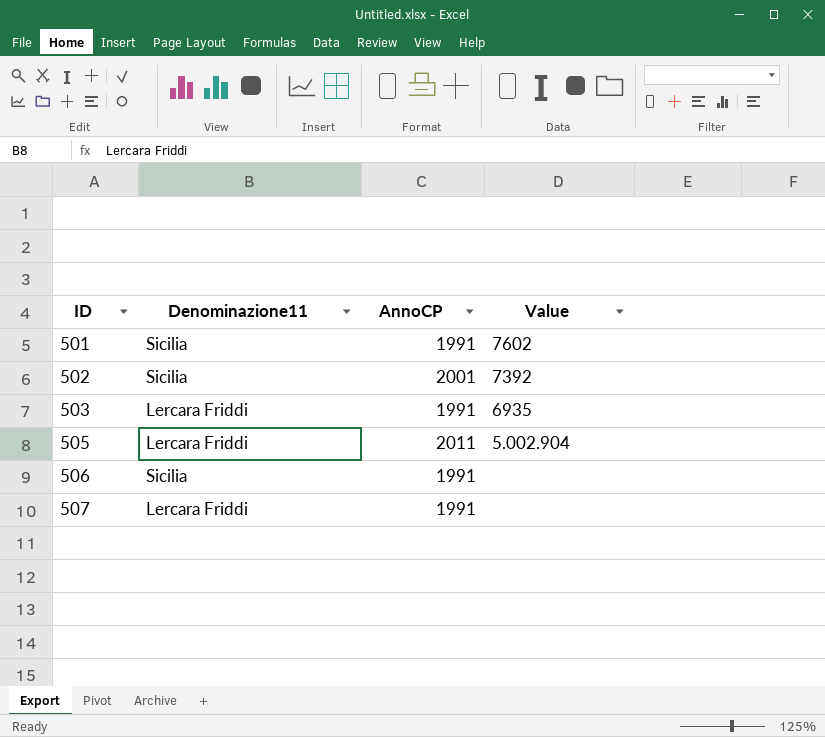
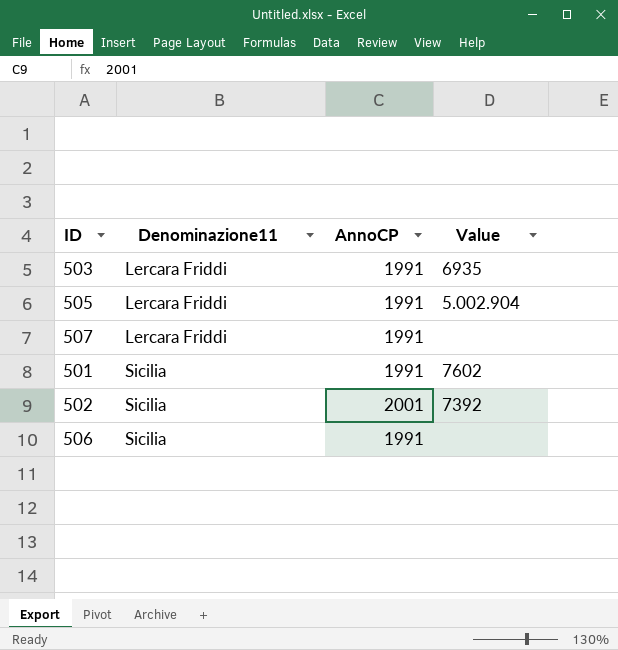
row order: ID ascending -> Denominazione11 ascending
505 | AnnoCP: 2011 -> 1991

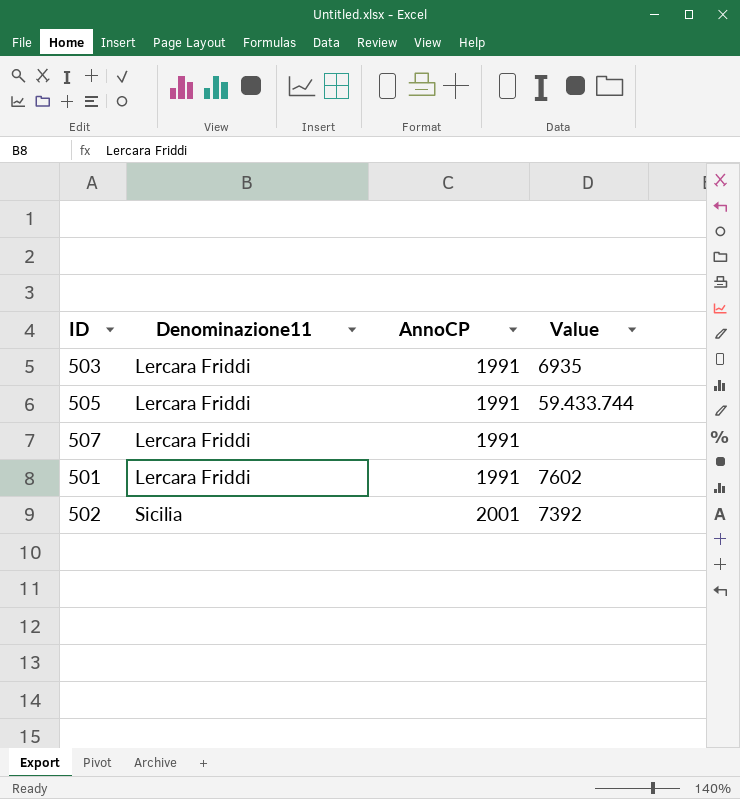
row 506: Sicilia | 1991 | none -> none
505 | Value: 5.002.904 -> 59.433.744
501 | Denominazione11: Sicilia -> Lercara Friddi

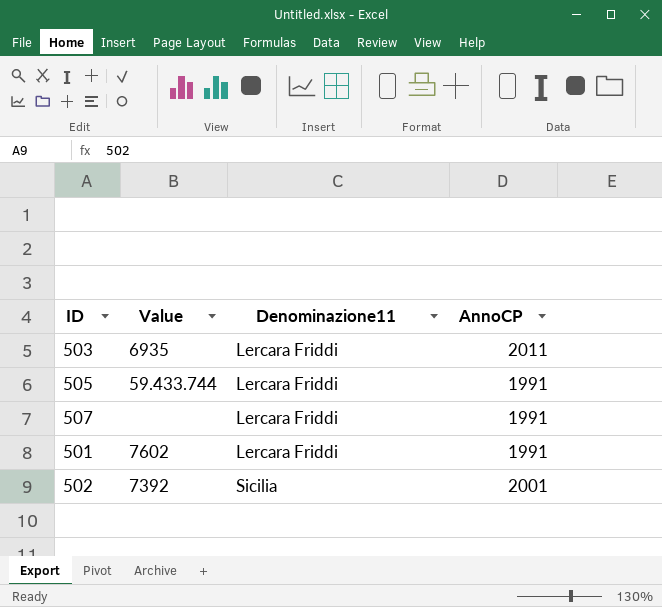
column Value | position: 4 -> 2
503 | AnnoCP: 1991 -> 2011

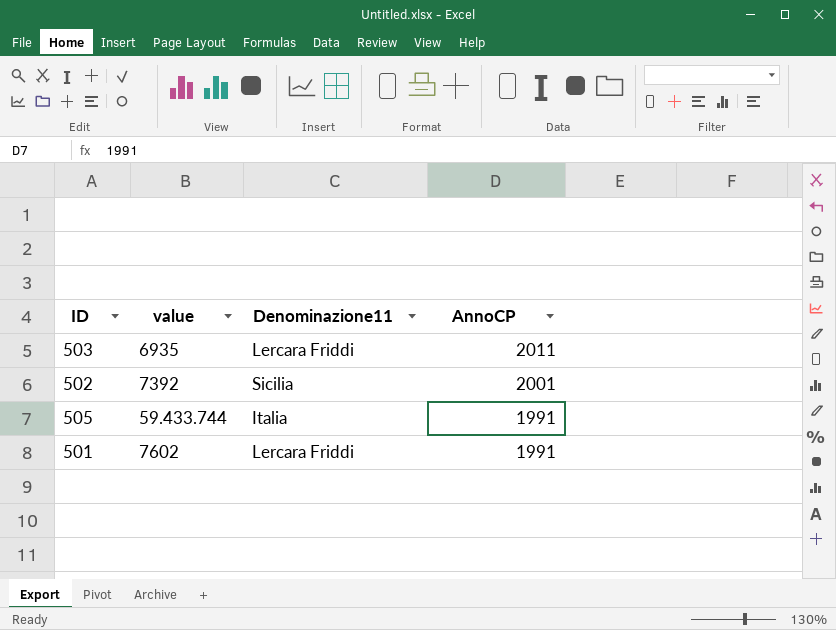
row order: Denominazione11 ascending -> AnnoCP descending
column name: Value -> value
row 507: none | Lercara Friddi | 1991 -> none
505 | Denominazione11: Lercara Friddi -> Italia

